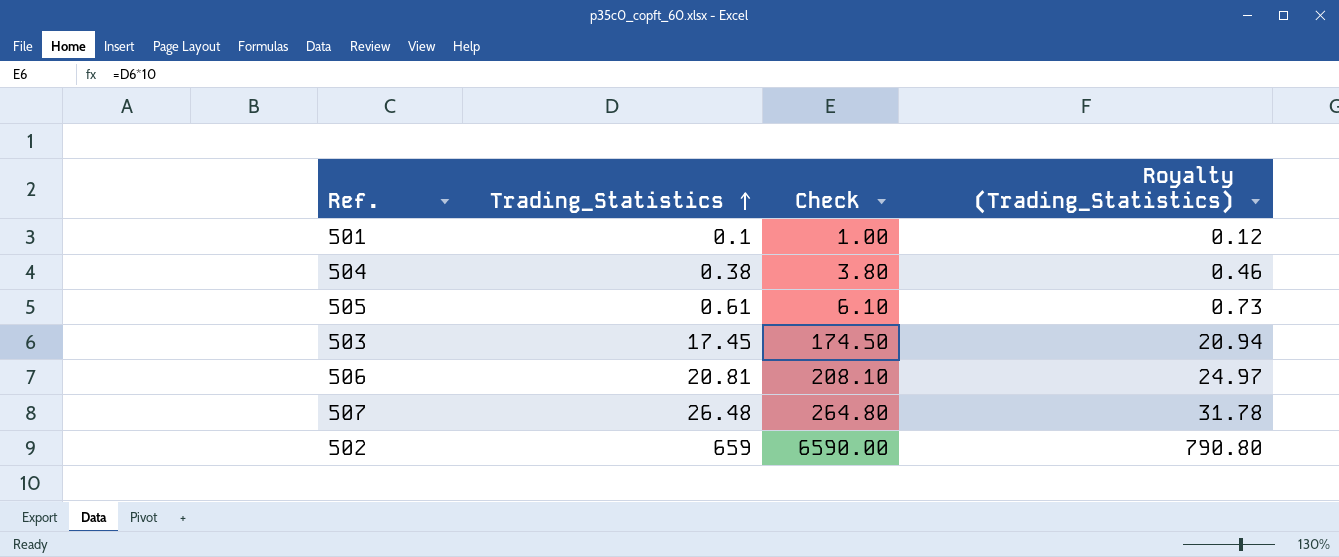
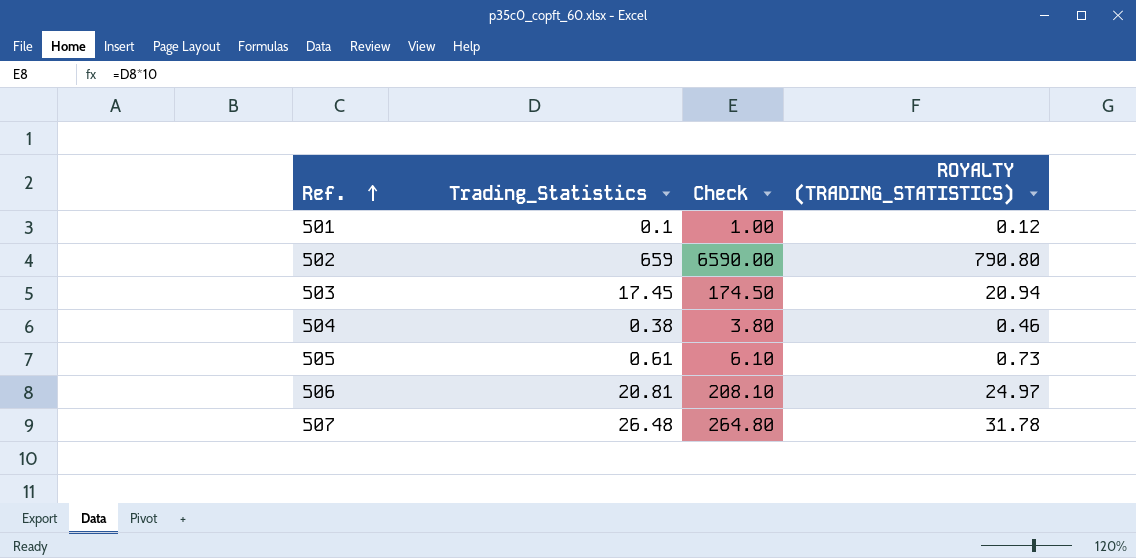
row order: Trading_Statistics ascending -> Ref. ascending
column name: Royalty (Trading_Statistics) -> ROYALTY (TRADING_STATISTICS)

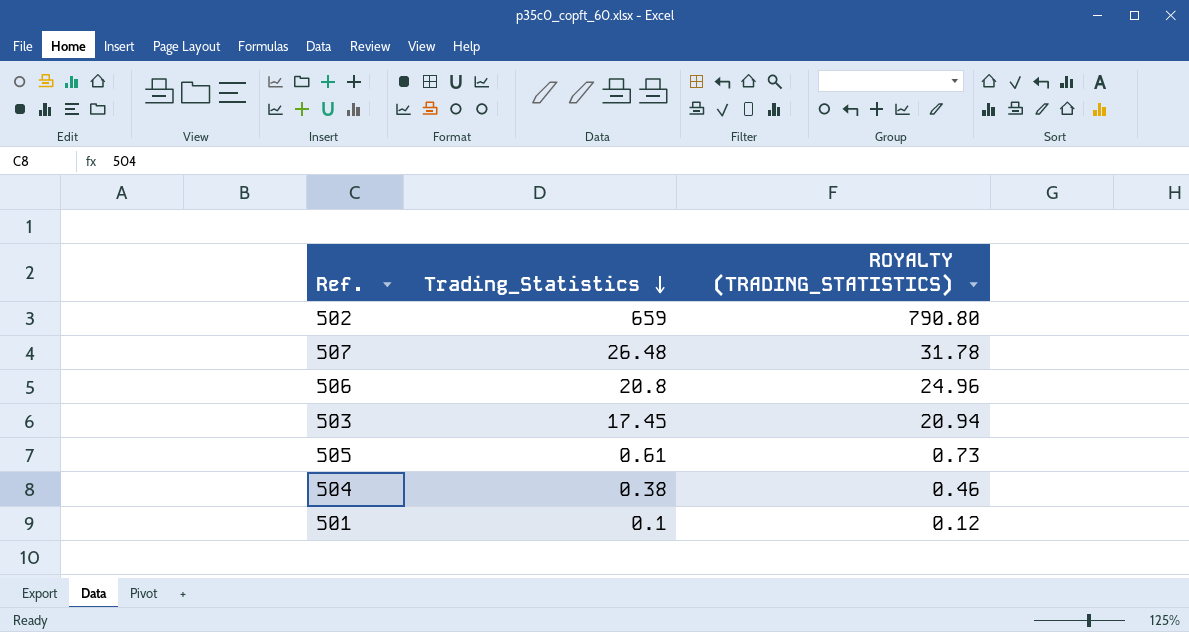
row order: Ref. ascending -> Trading_Statistics descending
column Check | formula: [Trading_Statistics] * 10 -> none
506 | Trading_Statistics: 20.81 -> 20.8
506 | ROYALTY (TRADING_STATISTICS): 24.97 -> 24.96

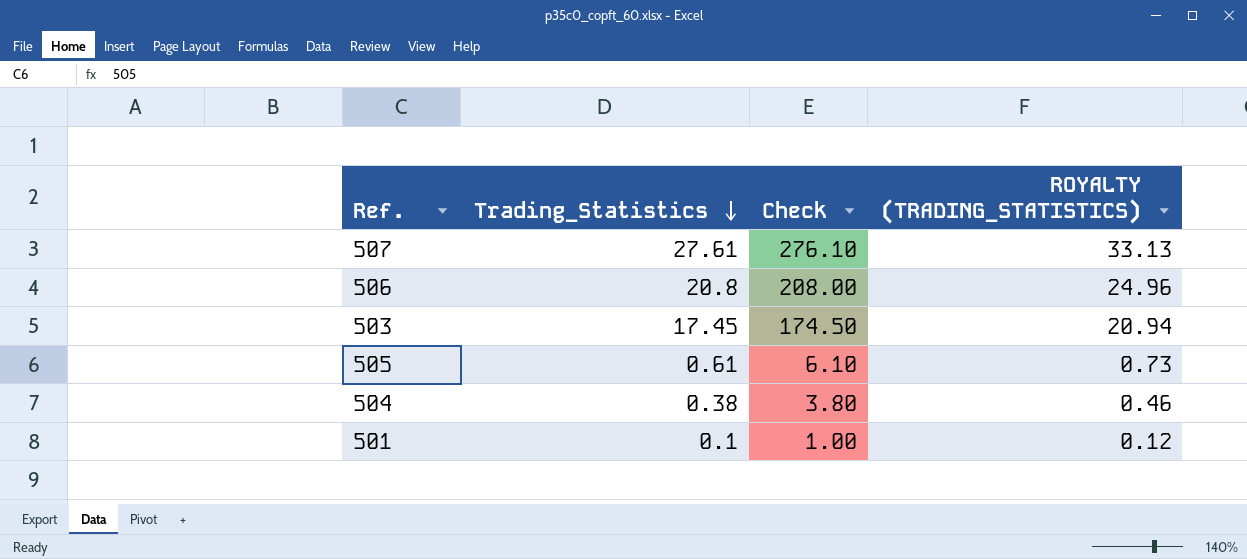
column Check | formula: none -> [Trading_Statistics] * 10
row 502: 659 | 790.80 -> none
507 | Trading_Statistics: 26.48 -> 27.61
507 | ROYALTY (TRADING_STATISTICS): 31.78 -> 33.13

